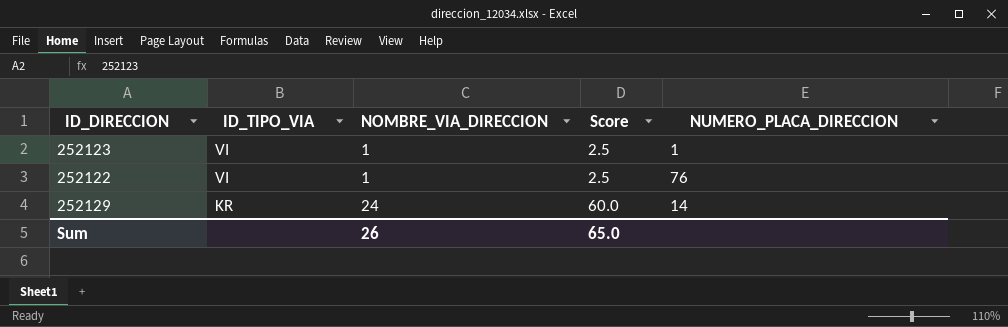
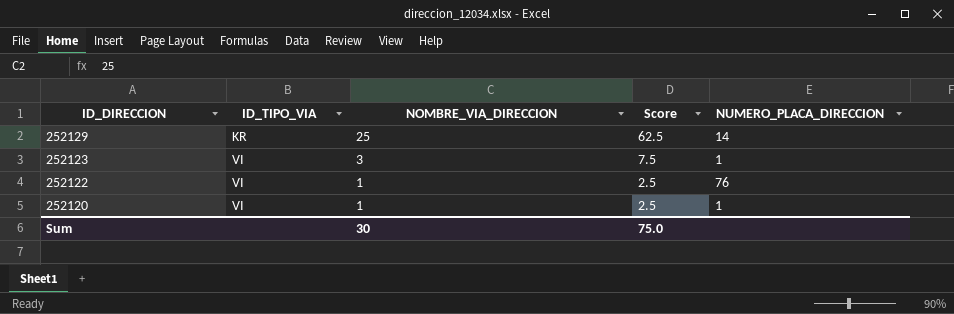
row order: ID_TIPO_VIA descending -> ID_DIRECCION descending
252129 | NOMBRE_VIA_DIRECCION: 24 -> 25
252129 | Score: 60.0 -> 62.5
252123 | NOMBRE_VIA_DIRECCION: 1 -> 3
252123 | Score: 2.5 -> 7.5
row 252120: none -> VI | 1 | 2.5 | 1
Sum | NOMBRE_VIA_DIRECCION: 26 -> 30
Sum | Score: 65.0 -> 75.0

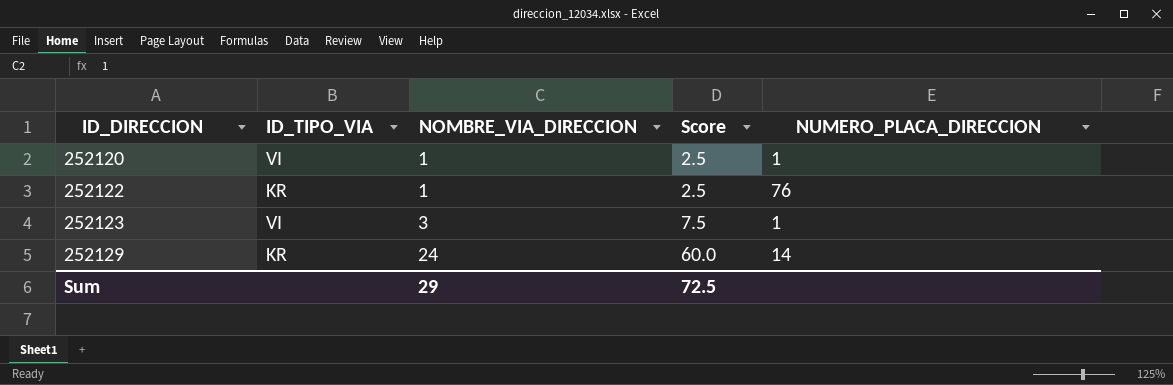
row order: ID_DIRECCION descending -> ID_DIRECCION ascending
252122 | ID_TIPO_VIA: VI -> KR
252129 | NOMBRE_VIA_DIRECCION: 25 -> 24
252129 | Score: 62.5 -> 60.0
Sum | NOMBRE_VIA_DIRECCION: 30 -> 29
Sum | Score: 75.0 -> 72.5

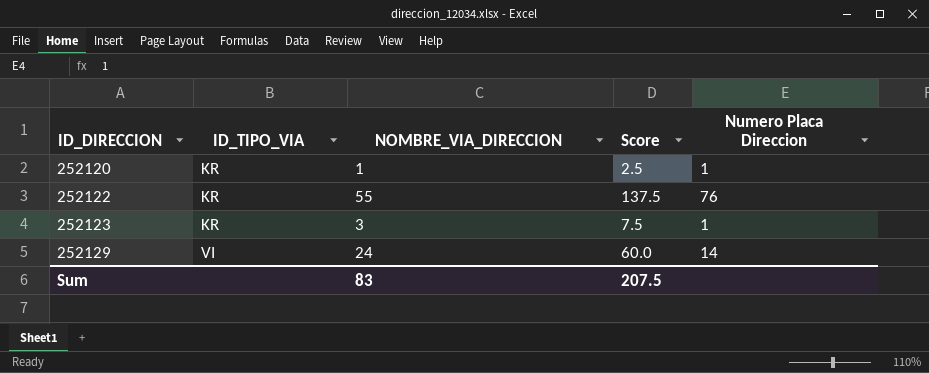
column name: NUMERO_PLACA_DIRECCION -> Numero Placa Direccion
252120 | ID_TIPO_VIA: VI -> KR
252122 | NOMBRE_VIA_DIRECCION: 1 -> 55
252122 | Score: 2.5 -> 137.5
252123 | ID_TIPO_VIA: VI -> KR
252129 | ID_TIPO_VIA: KR -> VI
Sum | NOMBRE_VIA_DIRECCION: 29 -> 83
Sum | Score: 72.5 -> 207.5

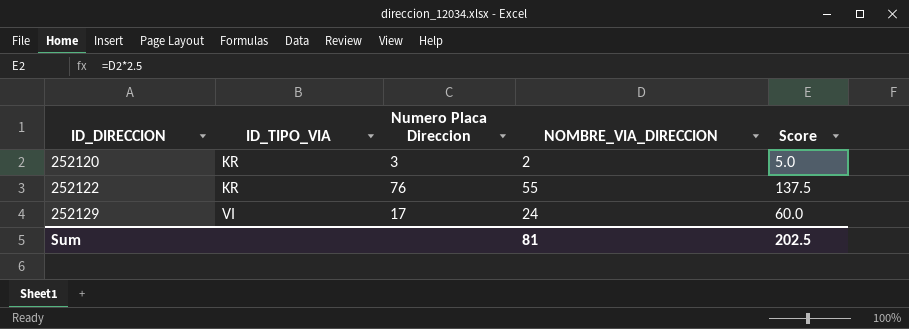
column Numero Placa Direccion | position: 5 -> 3
row 252123: KR | 3 | 7.5 | 1 -> none
252120 | Numero Placa Direccion: 1 -> 3
252120 | NOMBRE_VIA_DIRECCION: 1 -> 2
252120 | Score: 2.5 -> 5.0
252129 | Numero Placa Direccion: 14 -> 17
Sum | NOMBRE_VIA_DIRECCION: 83 -> 81
Sum | Score: 207.5 -> 202.5

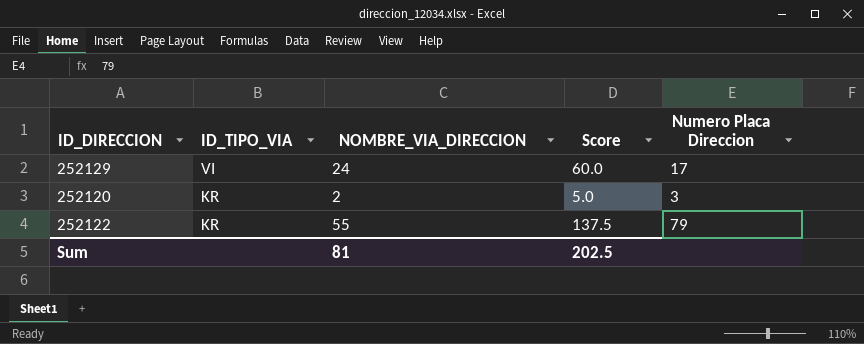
row order: ID_DIRECCION ascending -> ID_TIPO_VIA descending
column Numero Placa Direccion | position: 3 -> 5
252122 | Numero Placa Direccion: 76 -> 79

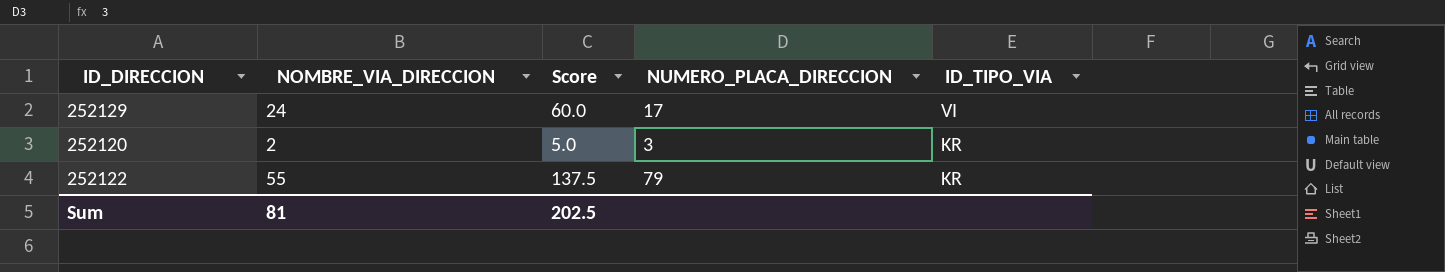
column name: Numero Placa Direccion -> NUMERO_PLACA_DIRECCION
column ID_TIPO_VIA | position: 2 -> 5

